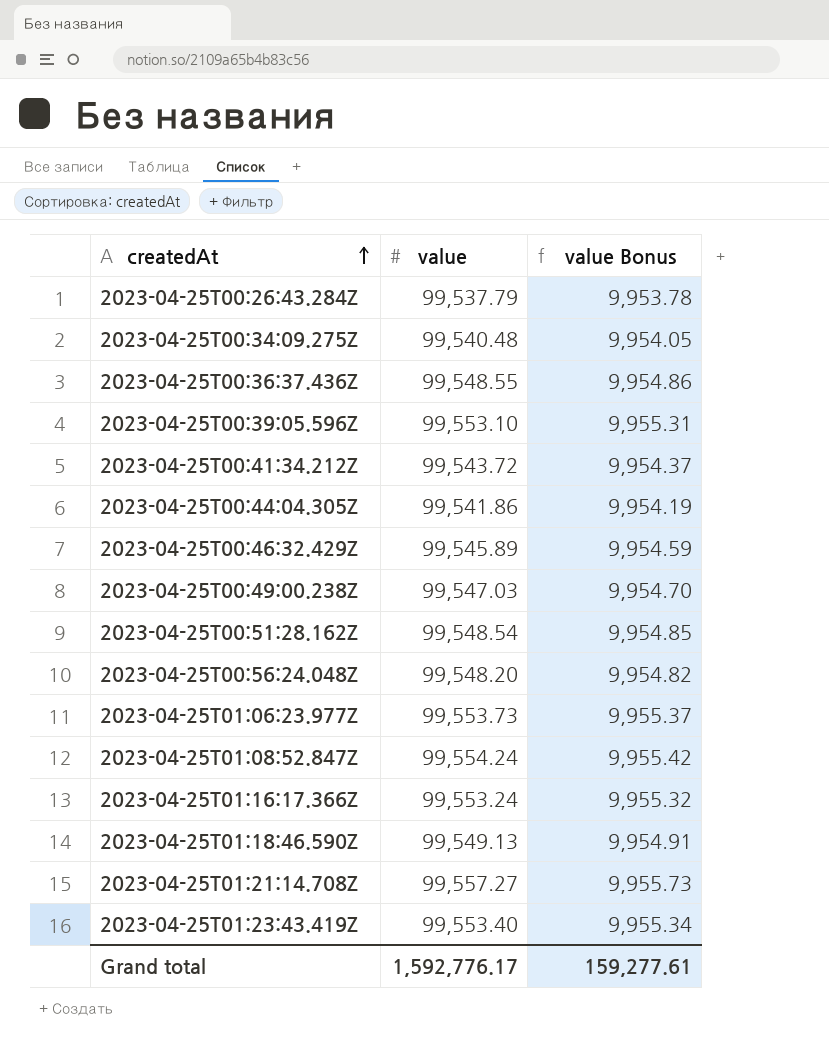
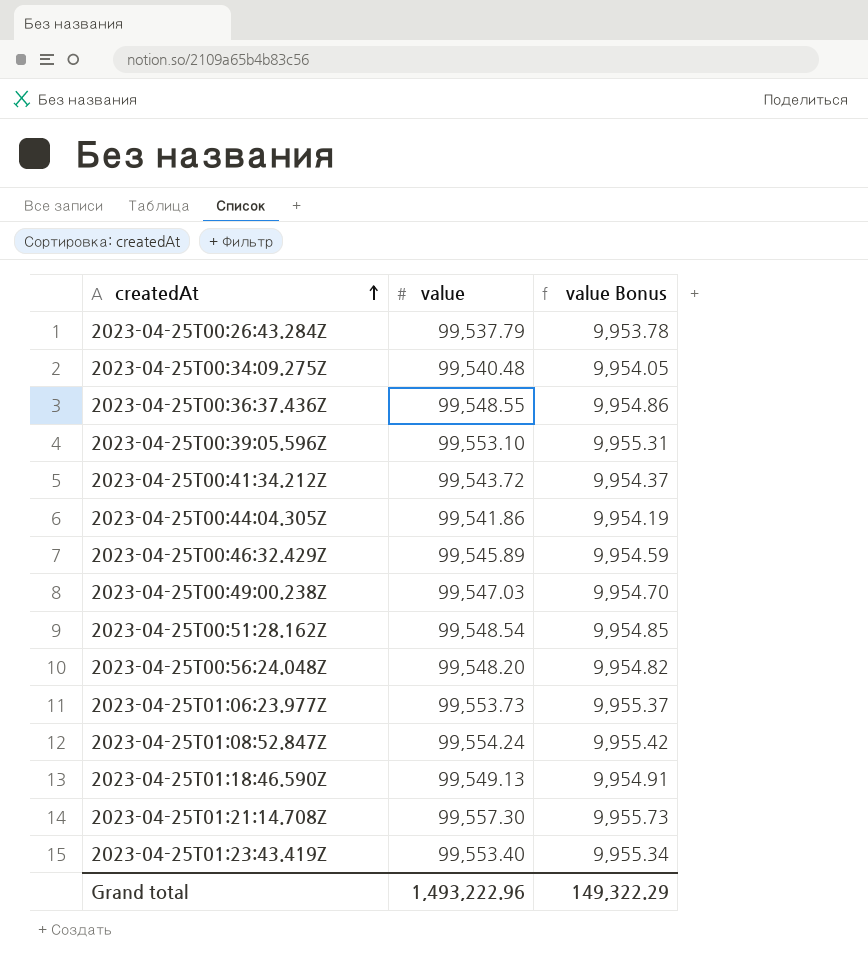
row 2023-04-25T01:16:17.366Z: 99,553.24 | 9,955.32 -> none
2023-04-25T01:21:14.708Z | value: 99,557.27 -> 99,557.30
Grand total | value: 1,592,776.17 -> 1,493,222.96
Grand total | value Bonus: 159,277.61 -> 149,322.29

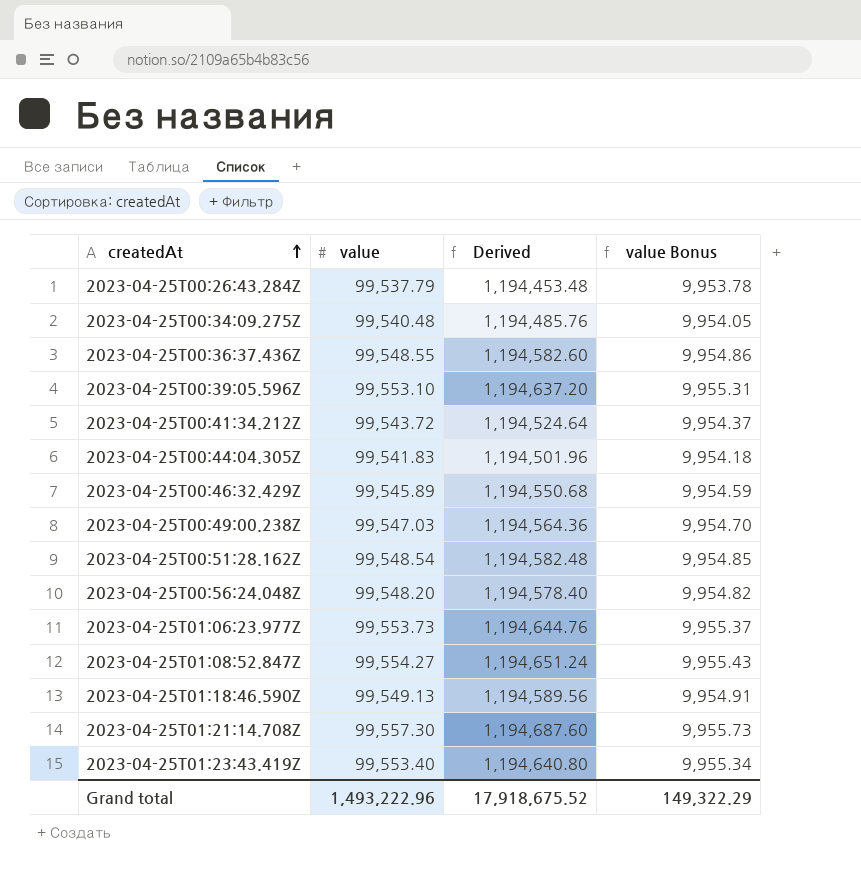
column Derived | formula: none -> [value] * 12
2023-04-25T00:44:04.305Z | value: 99,541.86 -> 99,541.83
2023-04-25T00:44:04.305Z | value Bonus: 9,954.19 -> 9,954.18
2023-04-25T01:08:52.847Z | value: 99,554.24 -> 99,554.27
2023-04-25T01:08:52.847Z | value Bonus: 9,955.42 -> 9,955.43

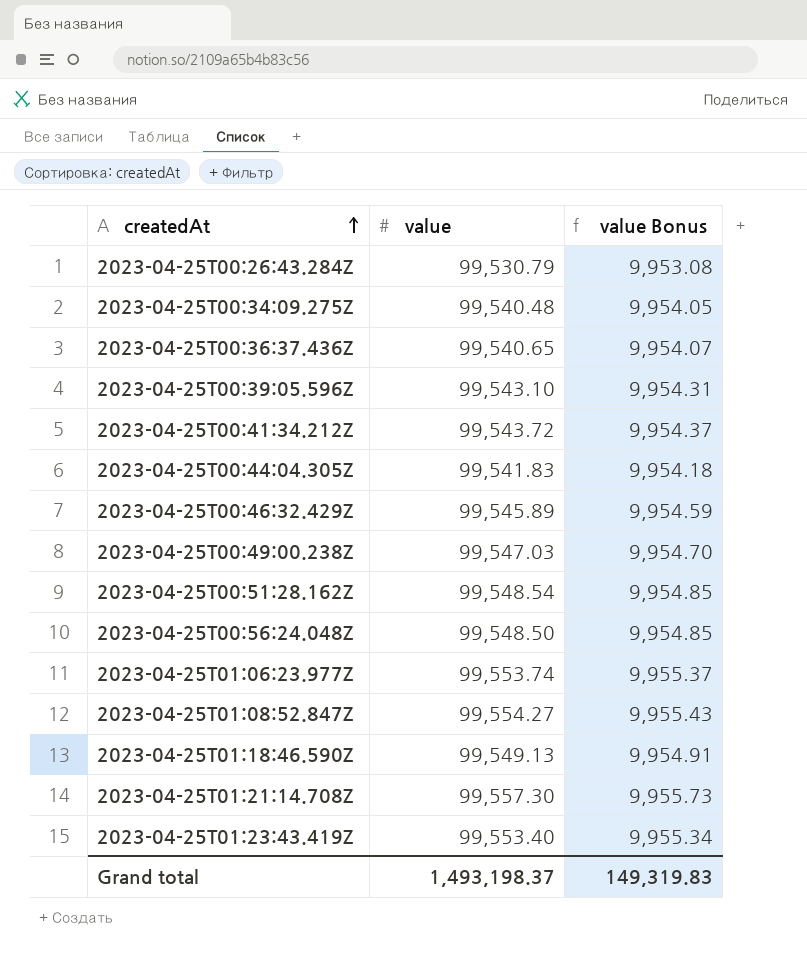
column Derived | formula: [value] * 12 -> none
2023-04-25T00:26:43.284Z | value: 99,537.79 -> 99,530.79
2023-04-25T00:26:43.284Z | value Bonus: 9,953.78 -> 9,953.08
2023-04-25T00:36:37.436Z | value: 99,548.55 -> 99,540.65
2023-04-25T00:36:37.436Z | value Bonus: 9,954.86 -> 9,954.07
2023-04-25T00:39:05.596Z | value: 99,553.10 -> 99,543.10
2023-04-25T00:39:05.596Z | value Bonus: 9,955.31 -> 9,954.31
2023-04-25T00:56:24.048Z | value: 99,548.20 -> 99,548.50
2023-04-25T00:56:24.048Z | value Bonus: 9,954.82 -> 9,954.85
2023-04-25T01:06:23.977Z | value: 99,553.73 -> 99,553.74
Grand total | value: 1,493,222.96 -> 1,493,198.37
Grand total | value Bonus: 149,322.29 -> 149,319.83

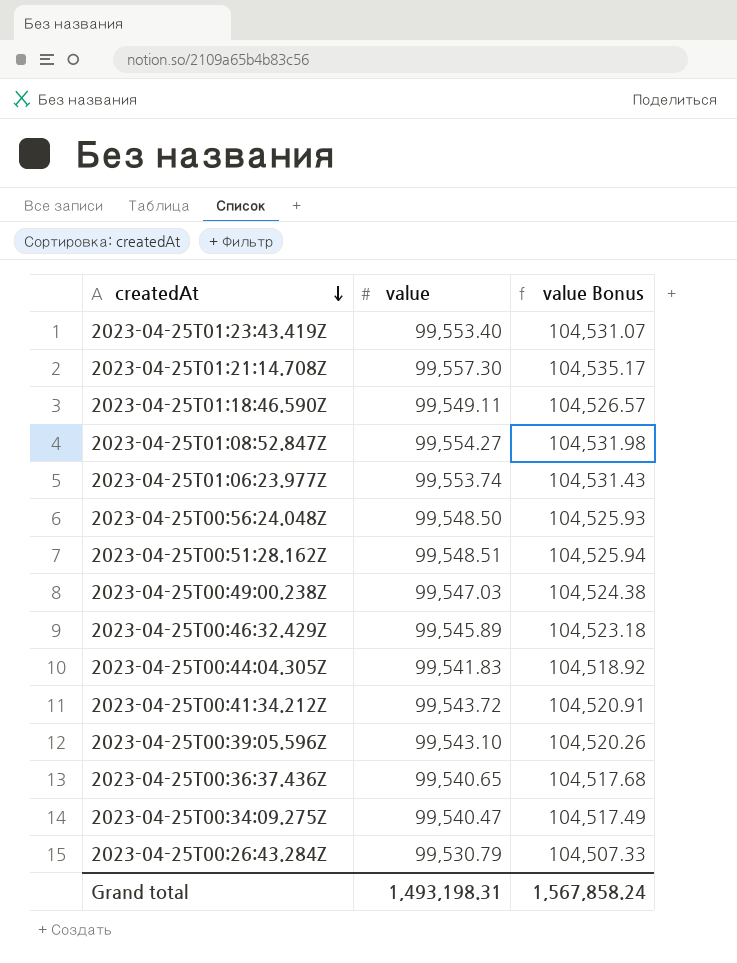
row order: createdAt ascending -> createdAt descending
column value Bonus | formula: [value] * 0.1 -> [value] * 1.05
2023-04-25T01:18:46.590Z | value: 99,549.13 -> 99,549.11
2023-04-25T00:51:28.162Z | value: 99,548.54 -> 99,548.51
2023-04-25T00:34:09.275Z | value: 99,540.48 -> 99,540.47
Grand total | value: 1,493,198.37 -> 1,493,198.31
Grand total | value Bonus: 149,319.83 -> 1,567,858.24

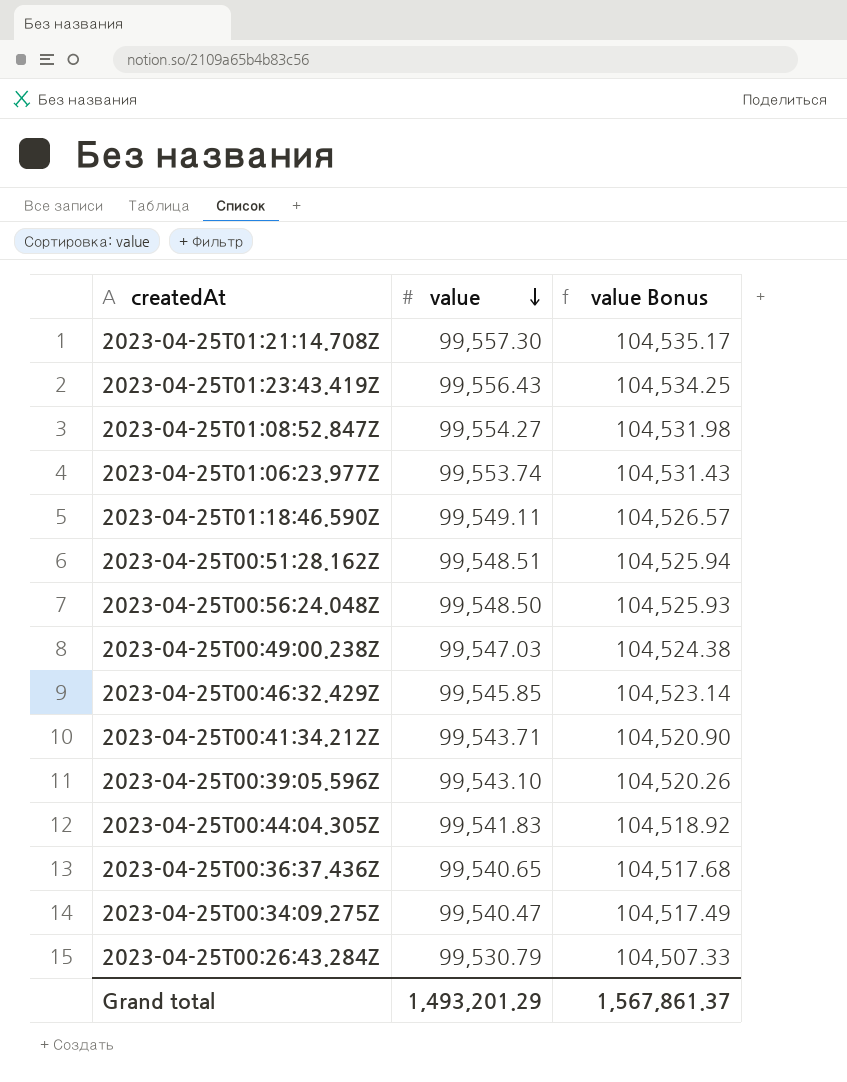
row order: createdAt descending -> value descending
2023-04-25T01:23:43.419Z | value: 99,553.40 -> 99,556.43
2023-04-25T01:23:43.419Z | value Bonus: 104,531.07 -> 104,534.25
2023-04-25T00:46:32.429Z | value: 99,545.89 -> 99,545.85
2023-04-25T00:46:32.429Z | value Bonus: 104,523.18 -> 104,523.14
2023-04-25T00:41:34.212Z | value: 99,543.72 -> 99,543.71
2023-04-25T00:41:34.212Z | value Bonus: 104,520.91 -> 104,520.90
Grand total | value: 1,493,198.31 -> 1,493,201.29
Grand total | value Bonus: 1,567,858.24 -> 1,567,861.37

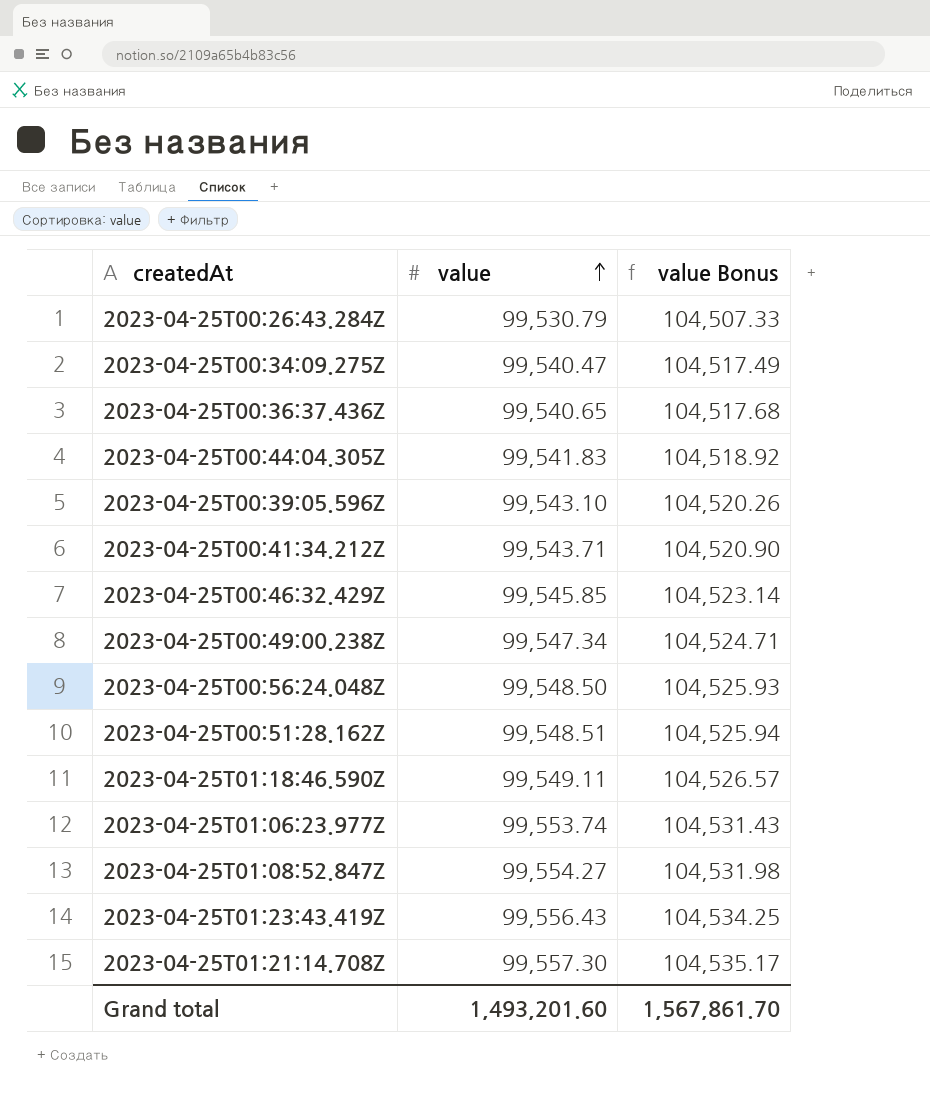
row order: value descending -> value ascending
2023-04-25T00:49:00.238Z | value: 99,547.03 -> 99,547.34
2023-04-25T00:49:00.238Z | value Bonus: 104,524.38 -> 104,524.71
Grand total | value: 1,493,201.29 -> 1,493,201.60
Grand total | value Bonus: 1,567,861.37 -> 1,567,861.70

